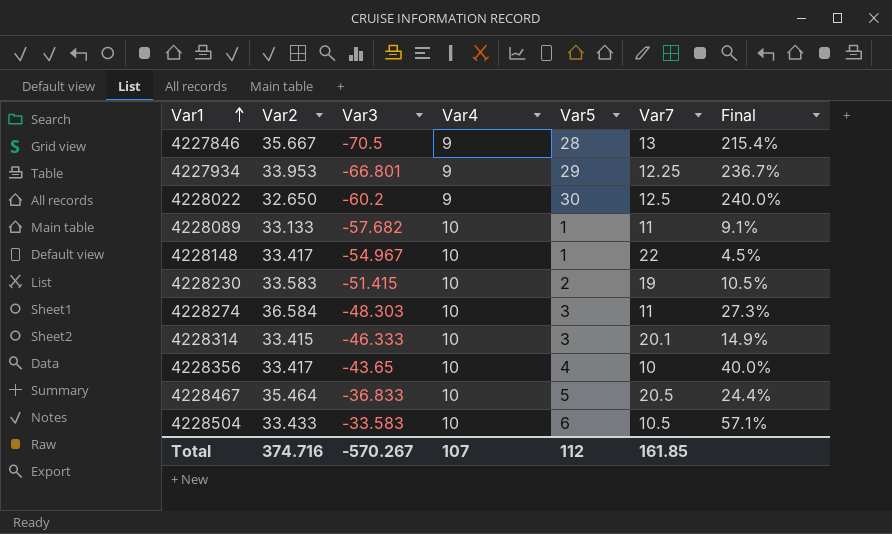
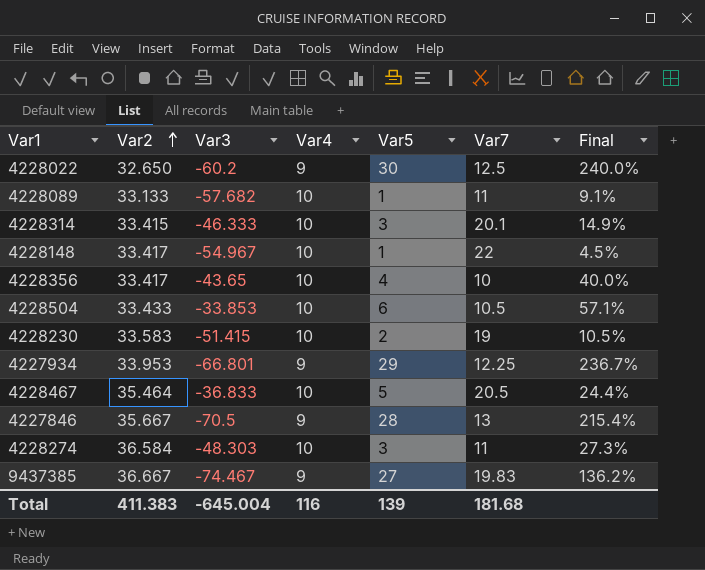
row order: Var1 ascending -> Var2 ascending
4228504 | Var3: -33.583 -> -33.853
row 9437385: none -> 36.667 | -74.467 | 9 | 27 | 19.83 | 136.2%
Total | Var2: 374.716 -> 411.383
Total | Var3: -570.267 -> -645.004
Total | Var4: 107 -> 116
Total | Var5: 112 -> 139
Total | Var7: 161.85 -> 181.68

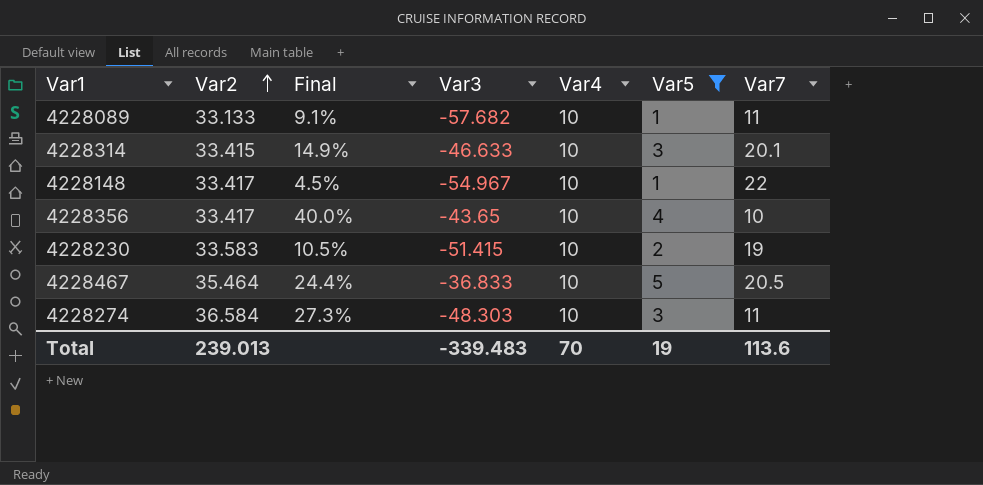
filter: none -> Var5 <= 5
column Final | position: 7 -> 3
4228314 | Var3: -46.333 -> -46.633
Total | Var2: 411.383 -> 239.013
Total | Var3: -645.004 -> -339.483
Total | Var4: 116 -> 70
Total | Var5: 139 -> 19
Total | Var7: 181.68 -> 113.6

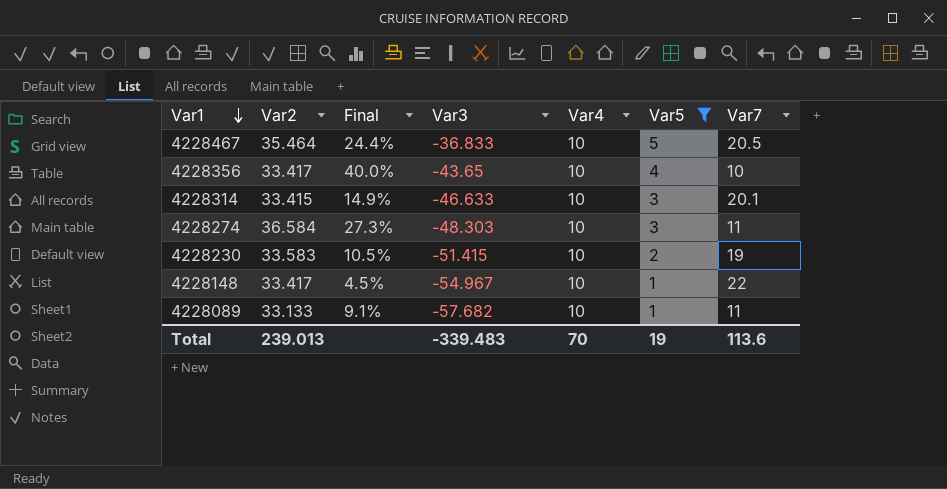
row order: Var2 ascending -> Var1 descending

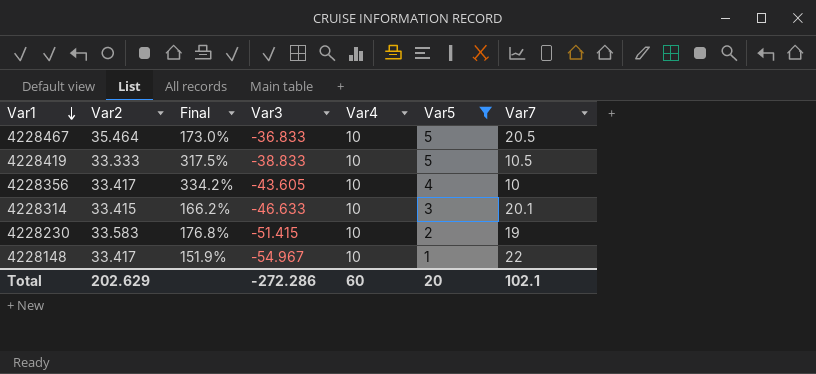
column Final | formula: [Var5] / [Var7] -> [Var2] / [Var7]
row 4228274: 36.584 | 27.3% | -48.303 | 10 | 3 | 11 -> none
row 4228089: 33.133 | 9.1% | -57.682 | 10 | 1 | 11 -> none
row 4228419: none -> 33.333 | 317.5% | -38.833 | 10 | 5 | 10.5
4228356 | Var3: -43.65 -> -43.605
Total | Var2: 239.013 -> 202.629
Total | Var3: -339.483 -> -272.286
Total | Var4: 70 -> 60
Total | Var5: 19 -> 20
Total | Var7: 113.6 -> 102.1

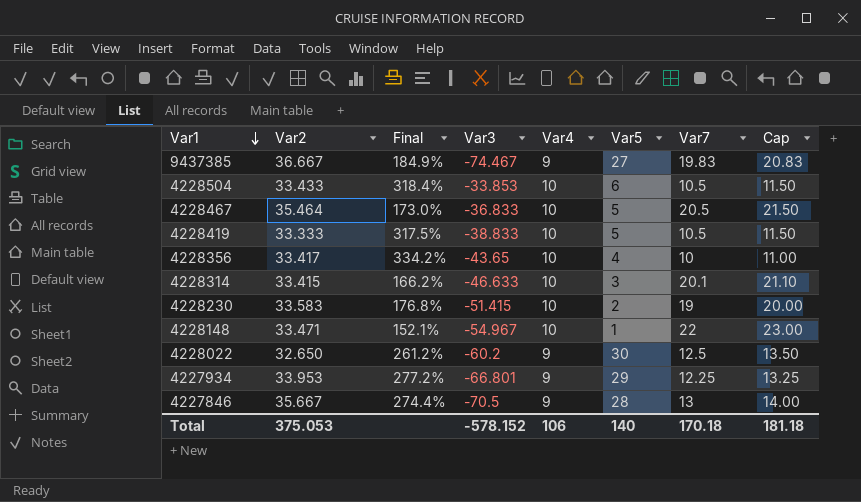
filter: Var5 <= 5 -> none
column Cap | formula: none -> [Var7] + 1
4228356 | Var3: -43.605 -> -43.65
4228148 | Var2: 33.417 -> 33.471
4228148 | Final: 151.9% -> 152.1%
Total | Var2: 202.629 -> 375.053
Total | Var3: -272.286 -> -578.152
Total | Var4: 60 -> 106
Total | Var5: 20 -> 140
Total | Var7: 102.1 -> 170.18

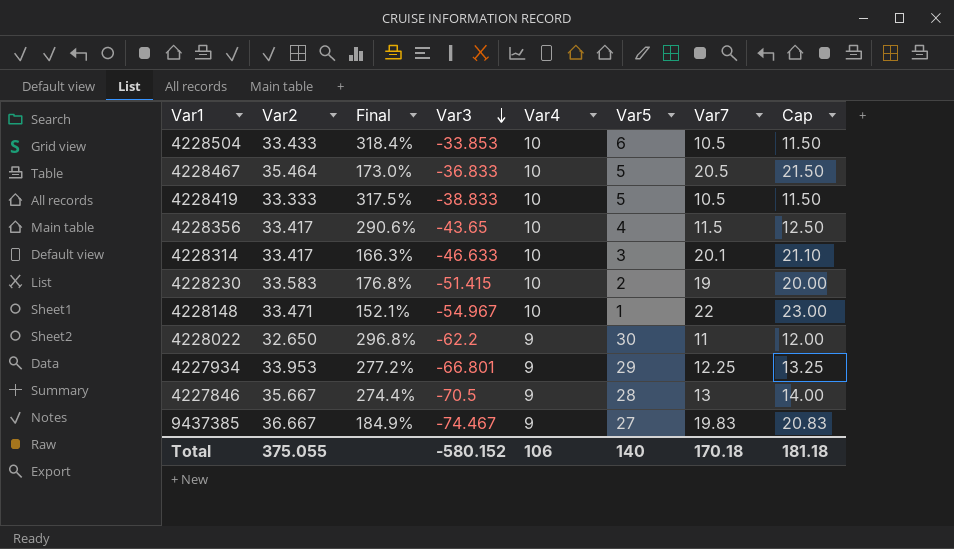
row order: Var1 descending -> Var3 descending
4228356 | Final: 334.2% -> 290.6%
4228356 | Var7: 10 -> 11.5
4228356 | Cap: 11.00 -> 12.50
4228314 | Var2: 33.415 -> 33.417
4228314 | Final: 166.2% -> 166.3%
4228022 | Final: 261.2% -> 296.8%
4228022 | Var3: -60.2 -> -62.2
4228022 | Var7: 12.5 -> 11
4228022 | Cap: 13.50 -> 12.00
Total | Var2: 375.053 -> 375.055
Total | Var3: -578.152 -> -580.152

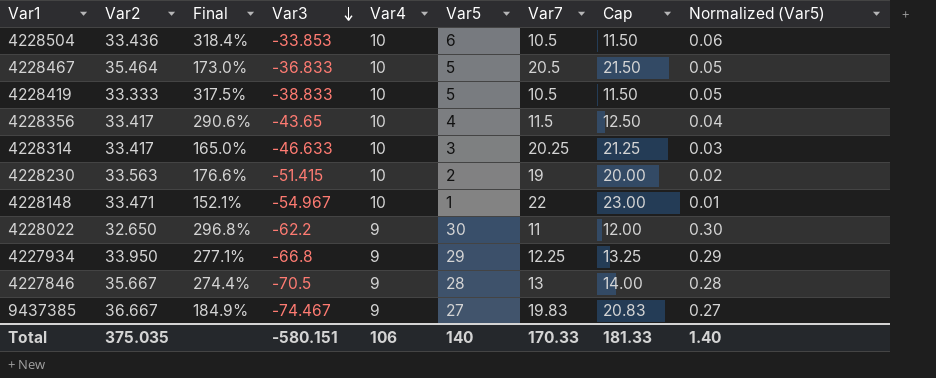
column Normalized (Var5) | formula: none -> [Var5] * 0.01
4228504 | Var2: 33.433 -> 33.436
4228314 | Final: 166.3% -> 165.0%
4228314 | Var7: 20.1 -> 20.25
4228314 | Cap: 21.10 -> 21.25
4228230 | Var2: 33.583 -> 33.563
4228230 | Final: 176.8% -> 176.6%
4227934 | Var2: 33.953 -> 33.950
4227934 | Final: 277.2% -> 277.1%
4227934 | Var3: -66.801 -> -66.8
Total | Var2: 375.055 -> 375.035
Total | Var3: -580.152 -> -580.151
Total | Var7: 170.18 -> 170.33
Total | Cap: 181.18 -> 181.33

